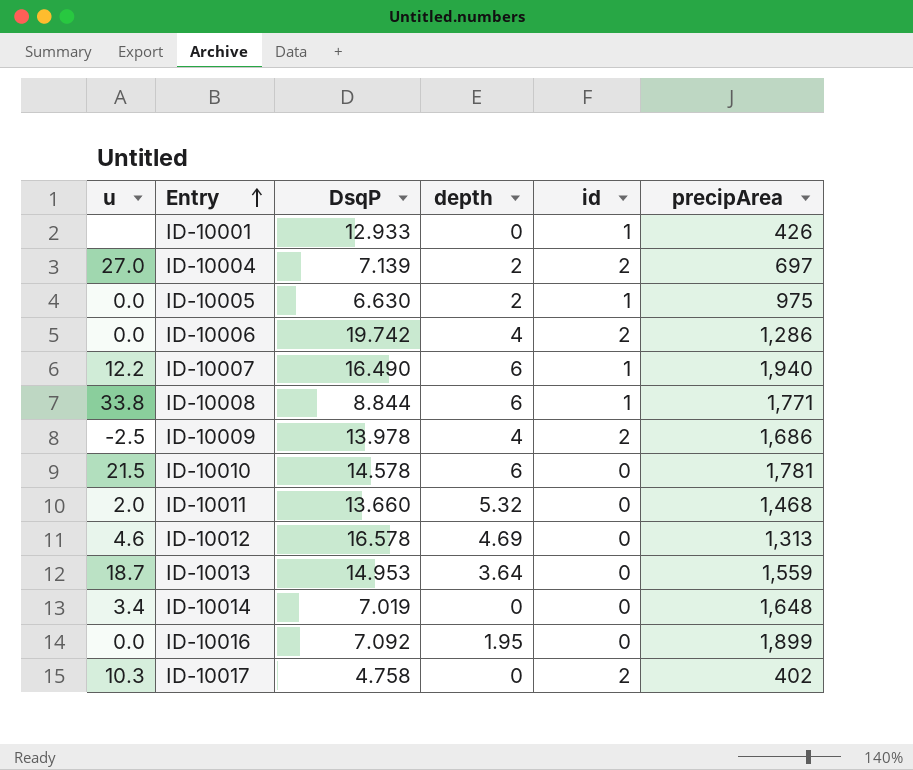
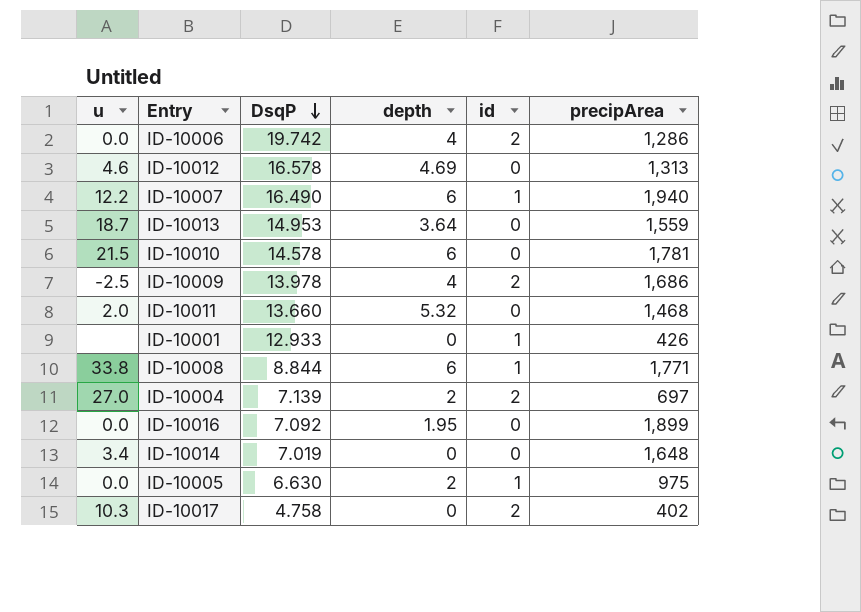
row order: Entry ascending -> DsqP descending

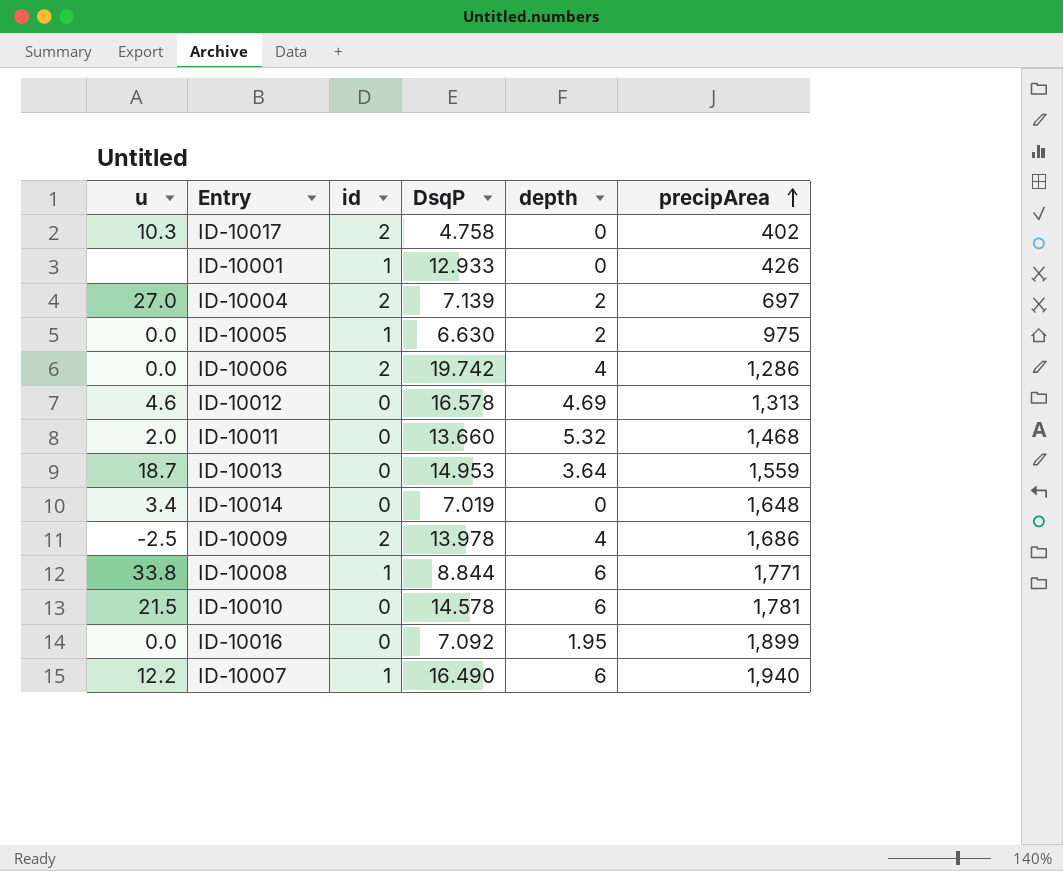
row order: DsqP descending -> precipArea ascending
column id | position: 5 -> 3

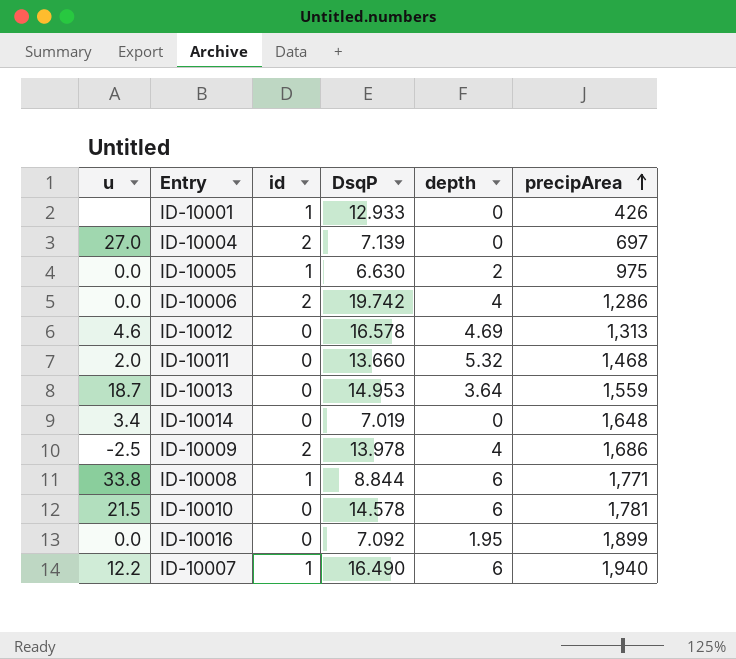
row ID-10017: 10.3 | 2 | 4.758 | 0 | 402 -> none
ID-10004 | depth: 2 -> 0

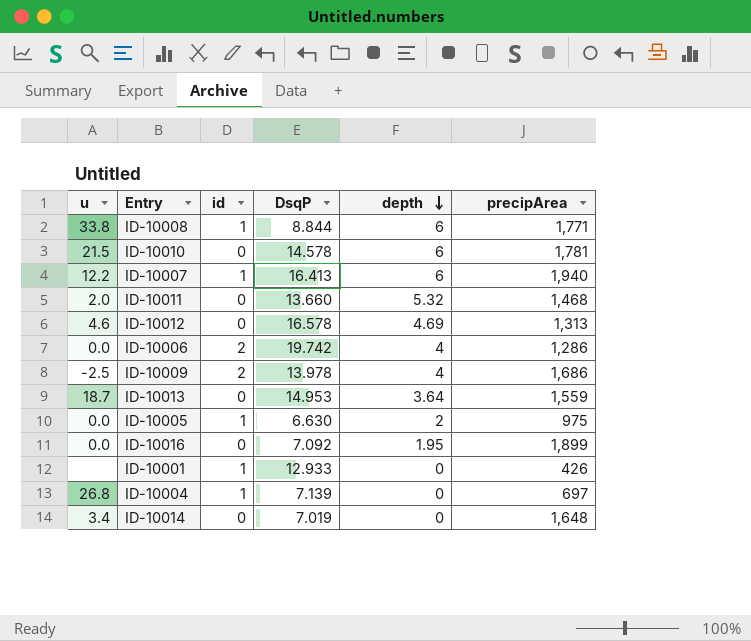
row order: precipArea ascending -> depth descending
ID-10007 | DsqP: 16.490 -> 16.413
ID-10004 | u: 27.0 -> 26.8
ID-10004 | id: 2 -> 1

